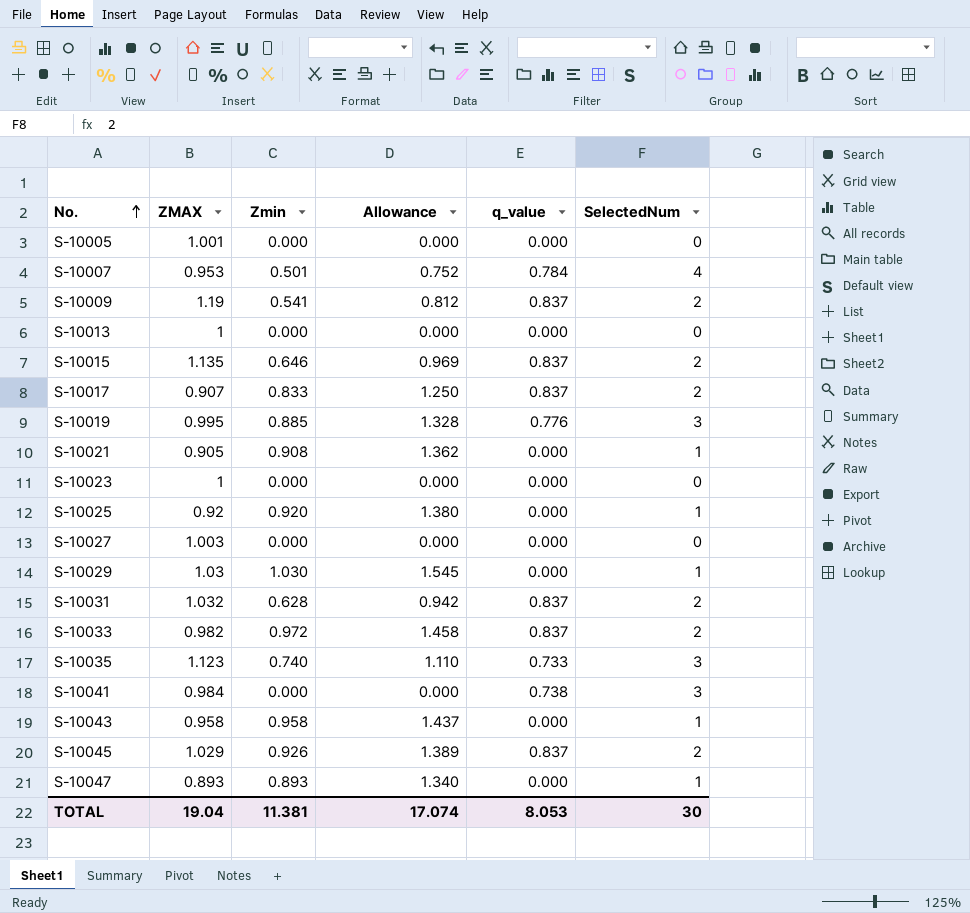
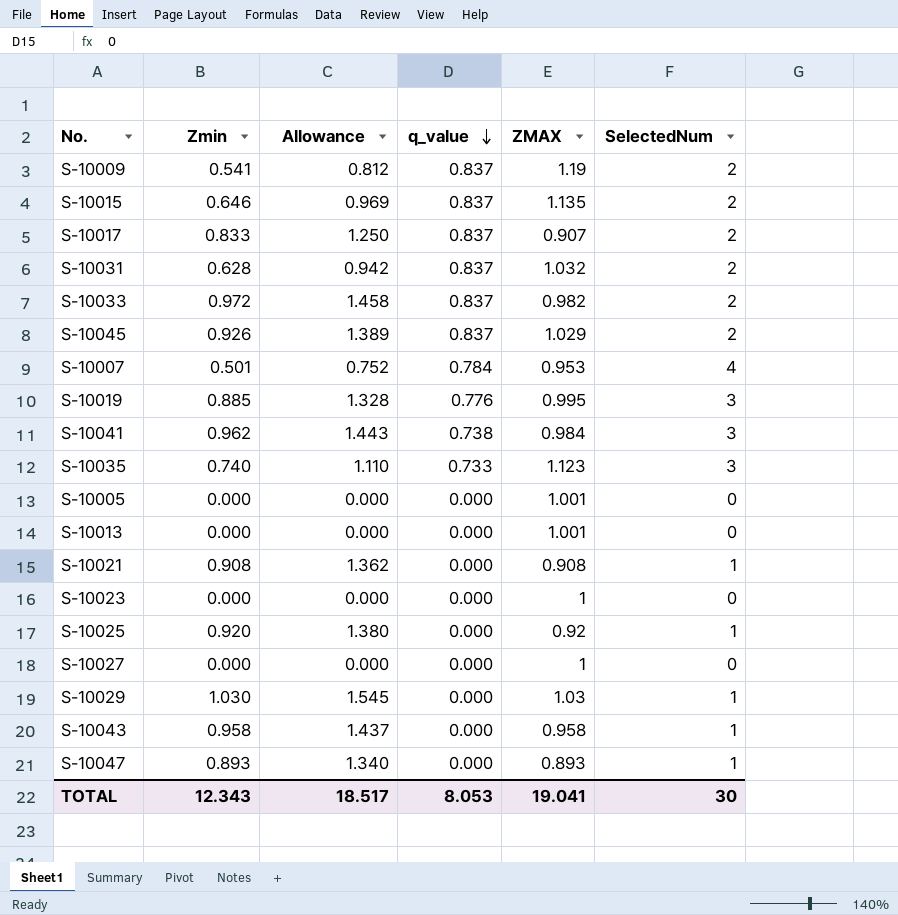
row order: No. ascending -> q_value descending
column ZMAX | position: 2 -> 5
S-10041 | Zmin: 0.000 -> 0.962
S-10041 | Allowance: 0.000 -> 1.443
S-10013 | ZMAX: 1 -> 1.001
S-10021 | ZMAX: 0.905 -> 0.908
S-10027 | ZMAX: 1.003 -> 1
TOTAL | Zmin: 11.381 -> 12.343
TOTAL | Allowance: 17.074 -> 18.517
TOTAL | ZMAX: 19.04 -> 19.041

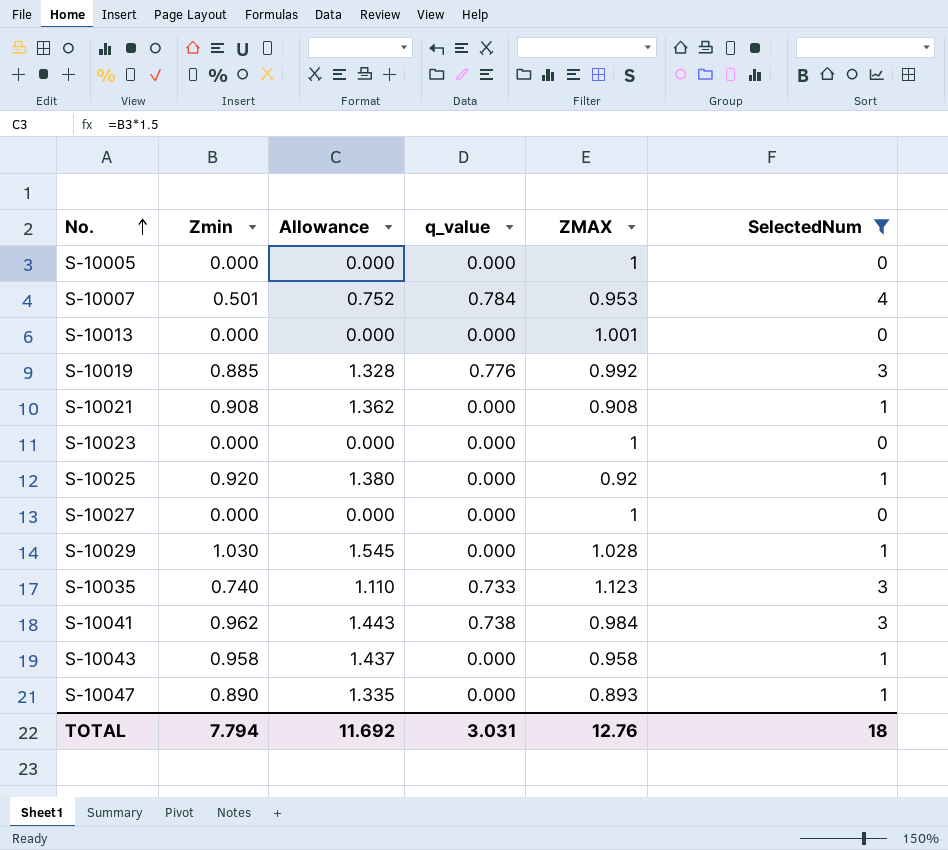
filter: none -> SelectedNum != 2
row order: q_value descending -> No. ascending
S-10005 | ZMAX: 1.001 -> 1
S-10019 | ZMAX: 0.995 -> 0.992
S-10029 | ZMAX: 1.03 -> 1.028
S-10047 | Zmin: 0.893 -> 0.890
S-10047 | Allowance: 1.340 -> 1.335
TOTAL | Zmin: 12.343 -> 7.794
TOTAL | Allowance: 18.517 -> 11.692
TOTAL | q_value: 8.053 -> 3.031
TOTAL | ZMAX: 19.041 -> 12.76
TOTAL | SelectedNum: 30 -> 18

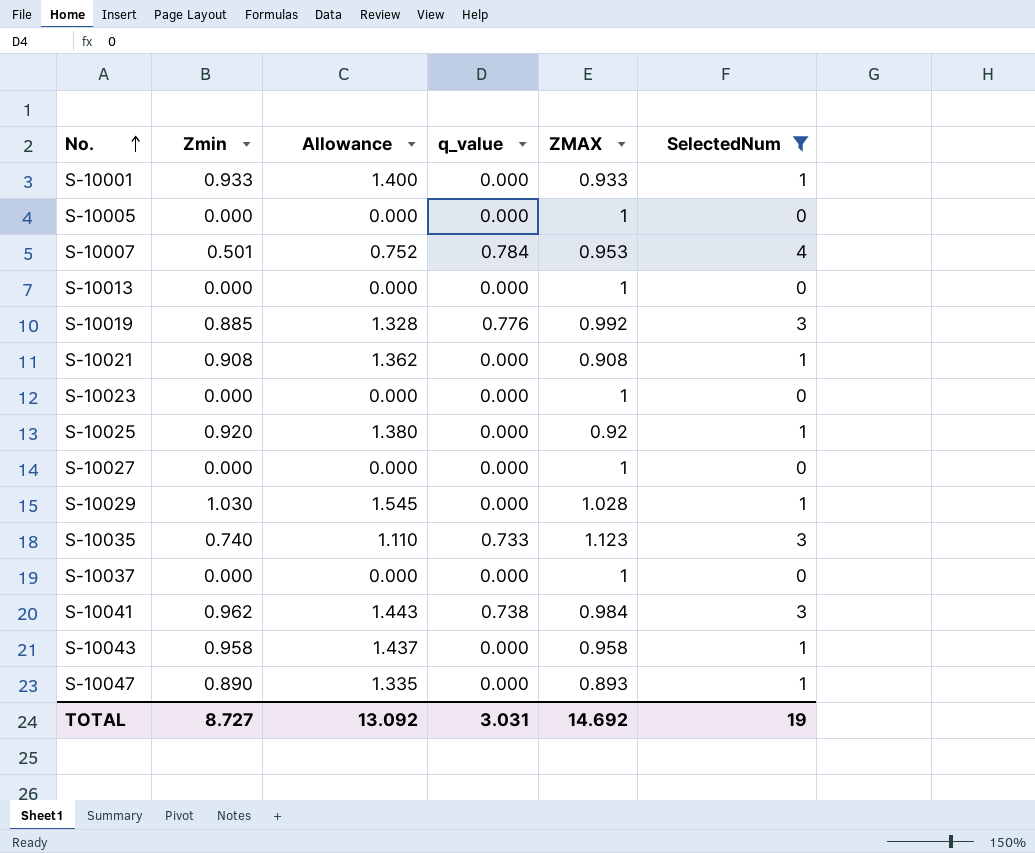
row S-10001: none -> 0.933 | 1.400 | 0.000 | 0.933 | 1
S-10013 | ZMAX: 1.001 -> 1
row S-10037: none -> 0.000 | 0.000 | 0.000 | 1 | 0
TOTAL | Zmin: 7.794 -> 8.727
TOTAL | Allowance: 11.692 -> 13.092
TOTAL | ZMAX: 12.76 -> 14.692
TOTAL | SelectedNum: 18 -> 19

